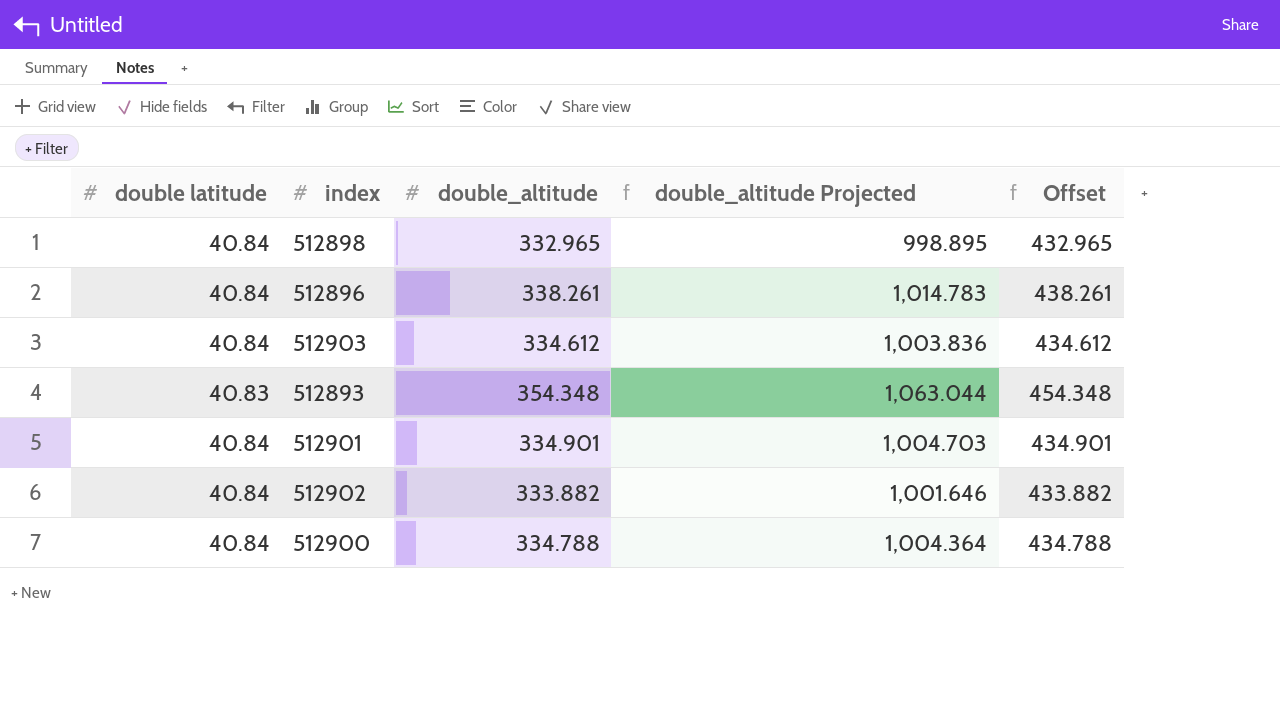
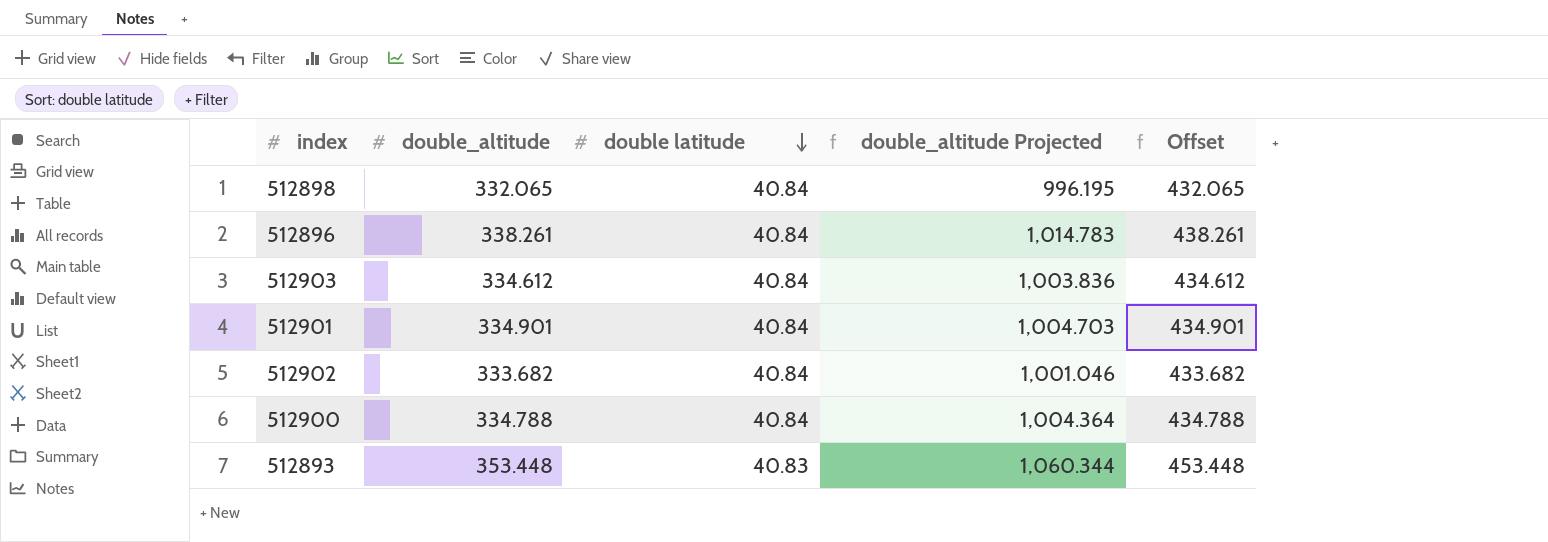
row order: none -> double latitude descending
column double latitude | position: 1 -> 3
512898 | double_altitude: 332.965 -> 332.065
512898 | double_altitude Projected: 998.895 -> 996.195
512898 | Offset: 432.965 -> 432.065
512902 | double_altitude: 333.882 -> 333.682
512902 | double_altitude Projected: 1,001.646 -> 1,001.046
512902 | Offset: 433.882 -> 433.682
512893 | double_altitude: 354.348 -> 353.448
512893 | double_altitude Projected: 1,063.044 -> 1,060.344
512893 | Offset: 454.348 -> 453.448

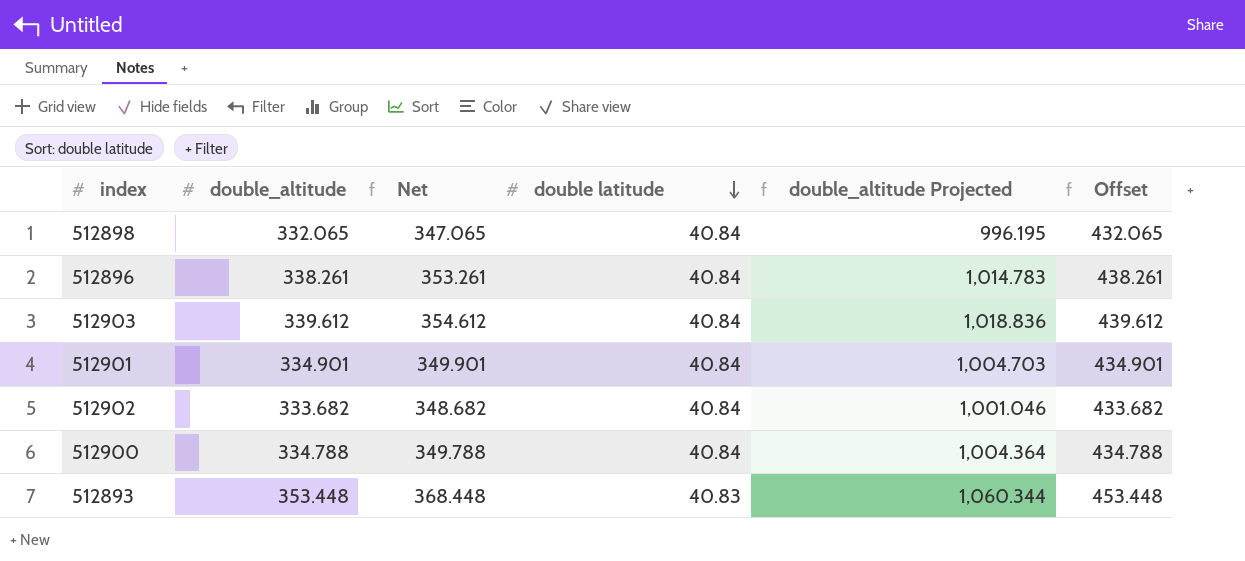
column Net | formula: none -> [double_altitude] + 15
512903 | double_altitude: 334.612 -> 339.612
512903 | double_altitude Projected: 1,003.836 -> 1,018.836
512903 | Offset: 434.612 -> 439.612

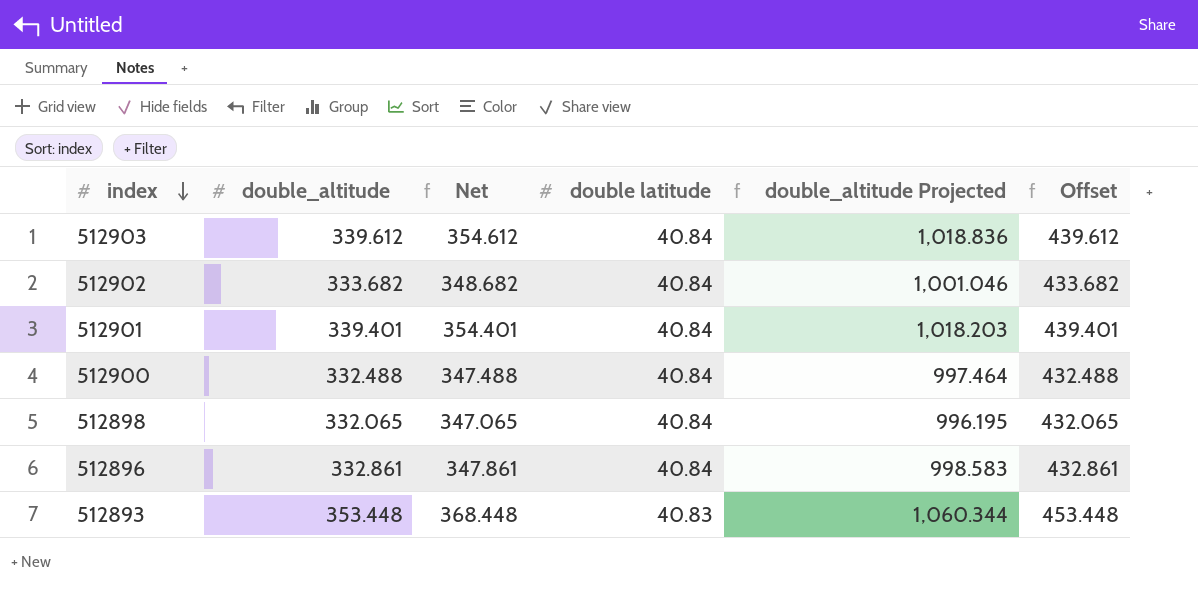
row order: double latitude descending -> index descending
512901 | double_altitude: 334.901 -> 339.401
512901 | Net: 349.901 -> 354.401
512901 | double_altitude Projected: 1,004.703 -> 1,018.203
512901 | Offset: 434.901 -> 439.401
512900 | double_altitude: 334.788 -> 332.488
512900 | Net: 349.788 -> 347.488
512900 | double_altitude Projected: 1,004.364 -> 997.464
512900 | Offset: 434.788 -> 432.488
512896 | double_altitude: 338.261 -> 332.861
512896 | Net: 353.261 -> 347.861
512896 | double_altitude Projected: 1,014.783 -> 998.583
512896 | Offset: 438.261 -> 432.861

